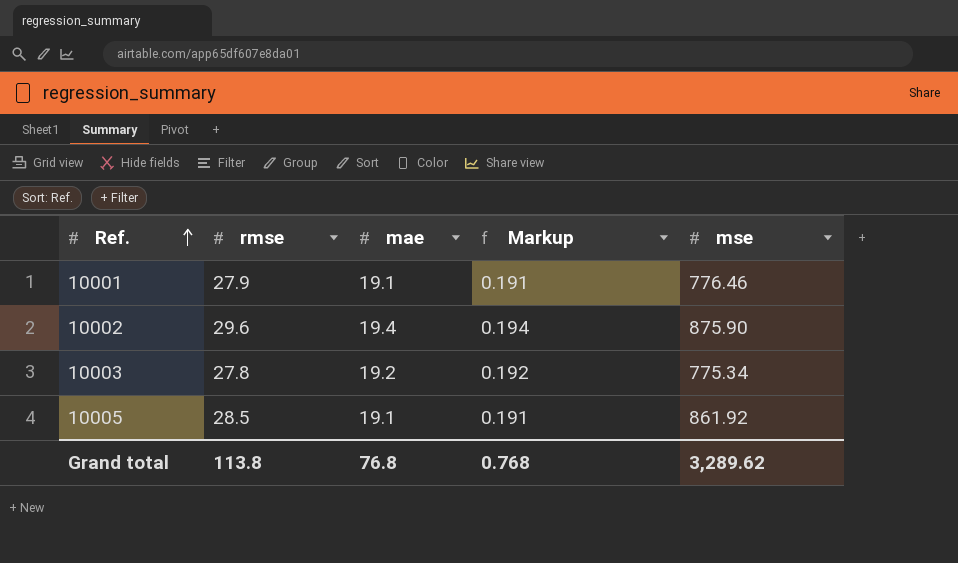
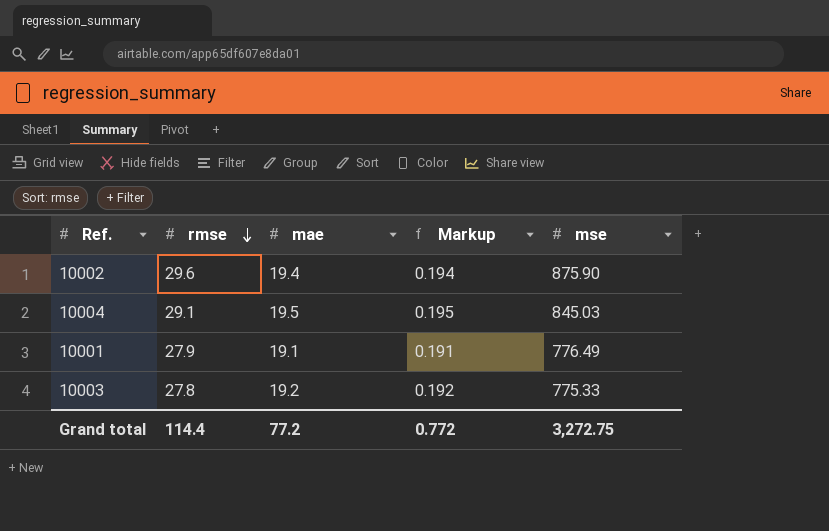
row order: Ref. ascending -> rmse descending
row 10005: 28.5 | 19.1 | 0.191 | 861.92 -> none
row 10004: none -> 29.1 | 19.5 | 0.195 | 845.03
10001 | mse: 776.46 -> 776.49
10003 | mse: 775.34 -> 775.33
Grand total | rmse: 113.8 -> 114.4
Grand total | mae: 76.8 -> 77.2
Grand total | Markup: 0.768 -> 0.772
Grand total | mse: 3,289.62 -> 3,272.75

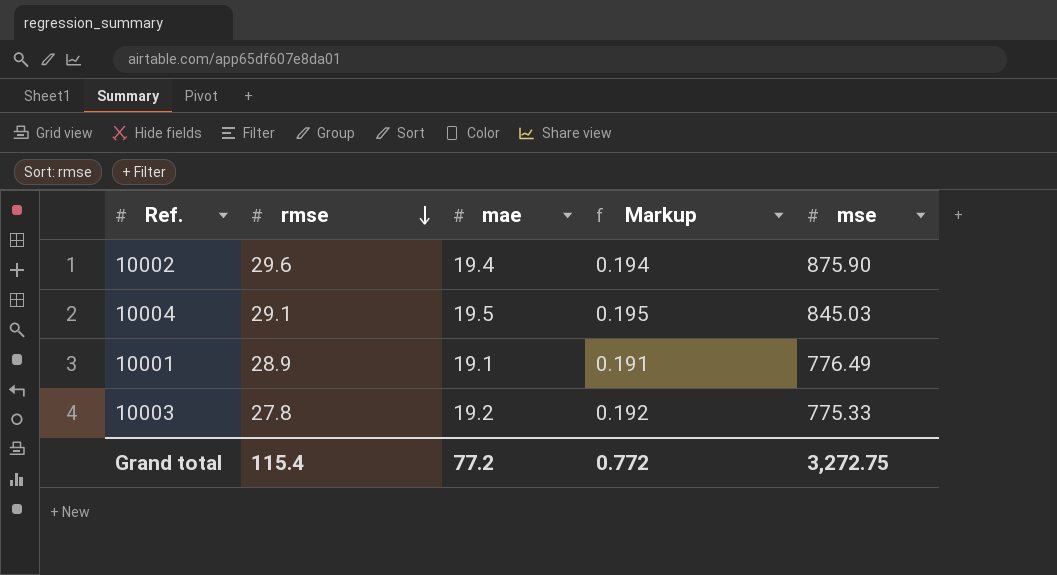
10001 | rmse: 27.9 -> 28.9
Grand total | rmse: 114.4 -> 115.4

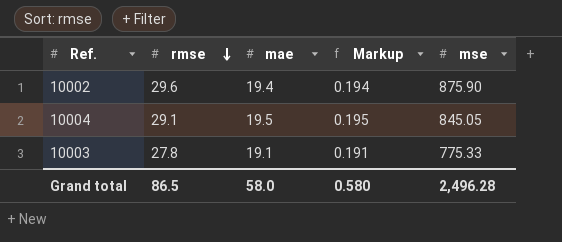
row 10001: 28.9 | 19.1 | 0.191 | 776.49 -> none
10004 | mse: 845.03 -> 845.05
10003 | mae: 19.2 -> 19.1
10003 | Markup: 0.192 -> 0.191
Grand total | rmse: 115.4 -> 86.5
Grand total | mae: 77.2 -> 58.0
Grand total | Markup: 0.772 -> 0.580
Grand total | mse: 3,272.75 -> 2,496.28

